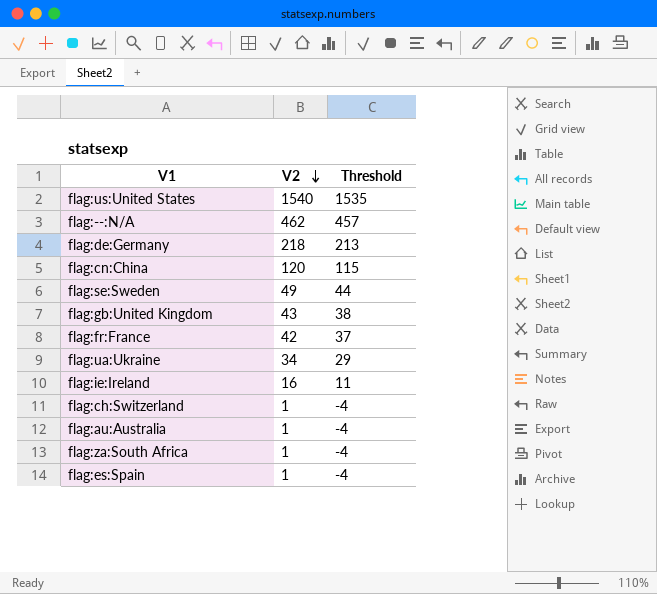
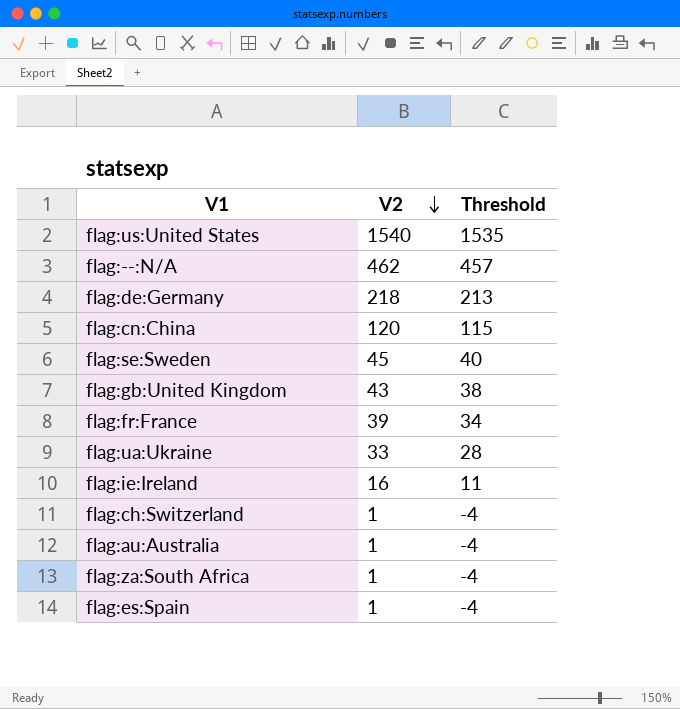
flag:se:Sweden | V2: 49 -> 45
flag:se:Sweden | Threshold: 44 -> 40
flag:fr:France | V2: 42 -> 39
flag:fr:France | Threshold: 37 -> 34
flag:ua:Ukraine | V2: 34 -> 33
flag:ua:Ukraine | Threshold: 29 -> 28

